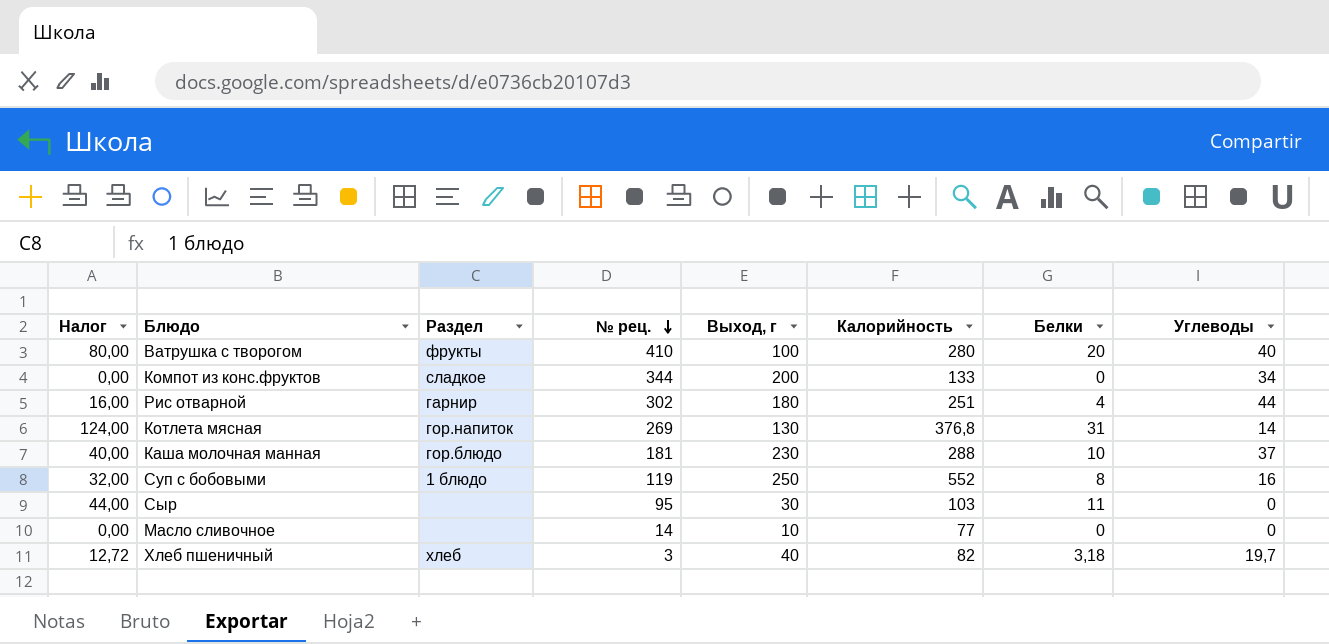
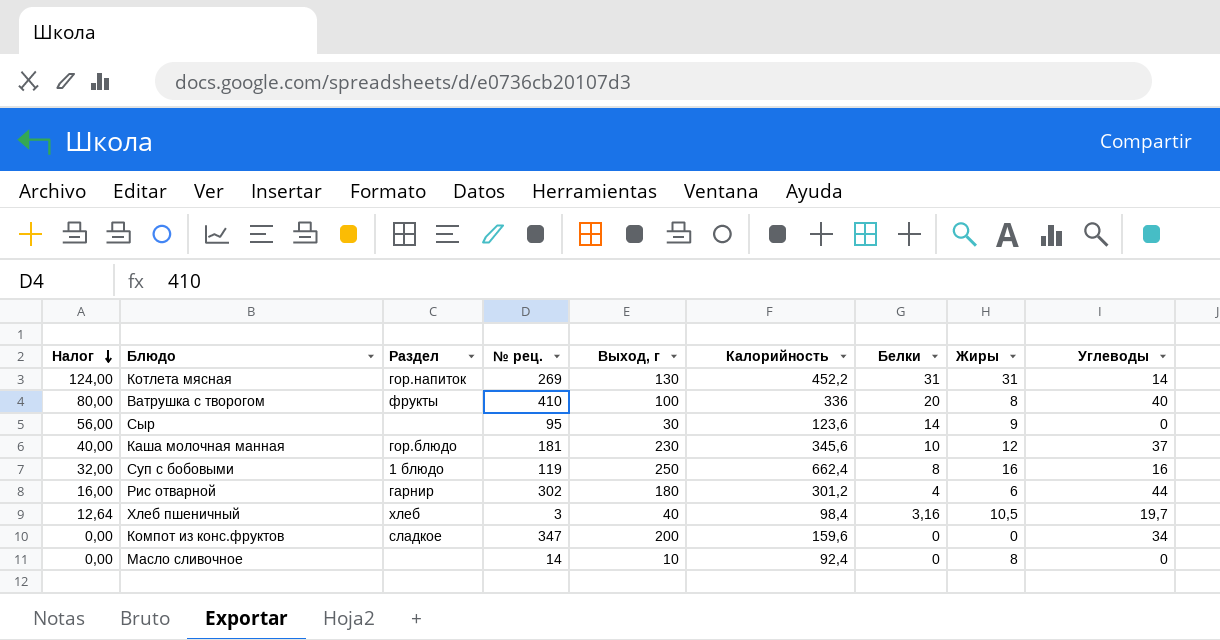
row order: № рец. descending -> Налог descending
column Жиры | position: none -> 8
Котлета мясная | Калорийность: 376,8 -> 452,2
Ватрушка с творогом | Калорийность: 280 -> 336
Сыр | Налог: 44,00 -> 56,00
Сыр | Калорийность: 103 -> 123,6
Сыр | Белки: 11 -> 14
Каша молочная манная | Калорийность: 288 -> 345,6
Суп с бобовыми | Калорийность: 552 -> 662,4
Рис отварной | Калорийность: 251 -> 301,2
Хлеб пшеничный | Налог: 12,72 -> 12,64
Хлеб пшеничный | Калорийность: 82 -> 98,4
Хлеб пшеничный | Белки: 3,18 -> 3,16
Компот из конс.фруктов | № рец.: 344 -> 347
Компот из конс.фруктов | Калорийность: 133 -> 159,6
Масло сливочное | Калорийность: 77 -> 92,4

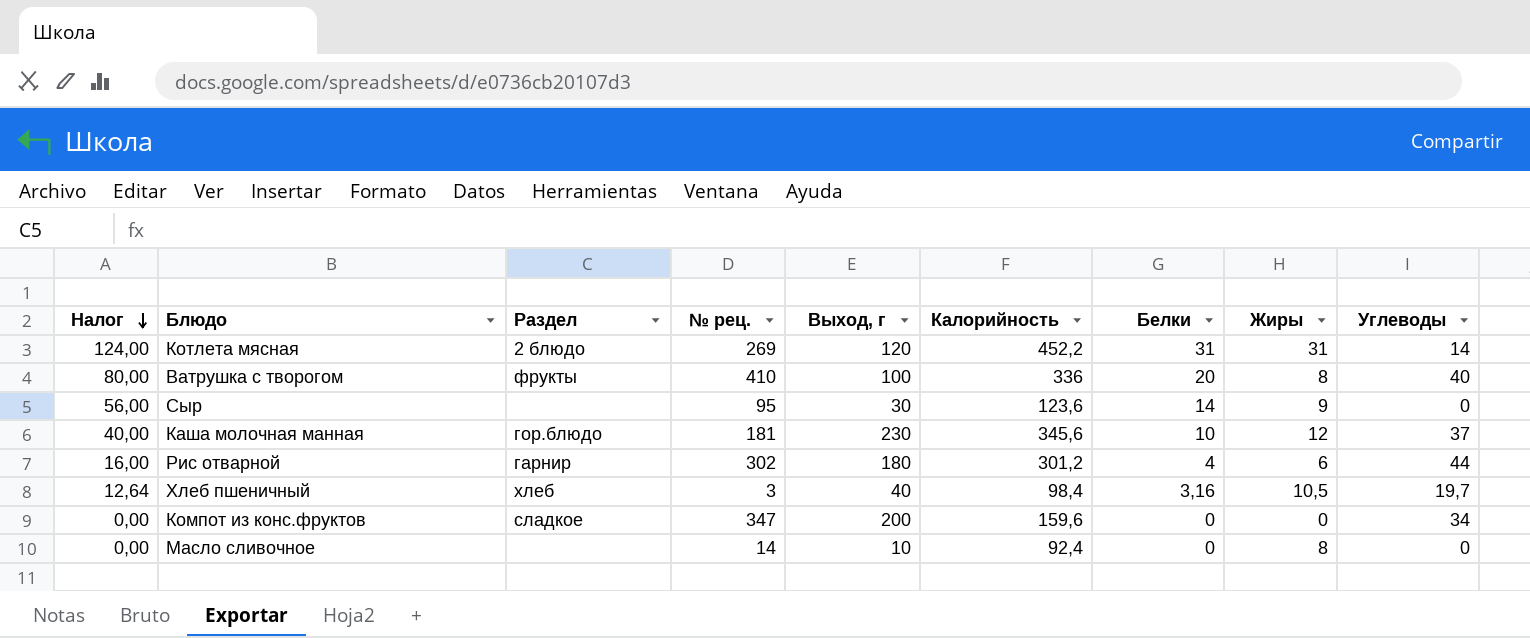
row Суп с бобовыми: 32,00 | 1 блюдо | 119 | 250 | 662,4 | 8 | 16 | 16 -> none
Котлета мясная | Раздел: гор.напиток -> 2 блюдо
Котлета мясная | Выход, г: 130 -> 120

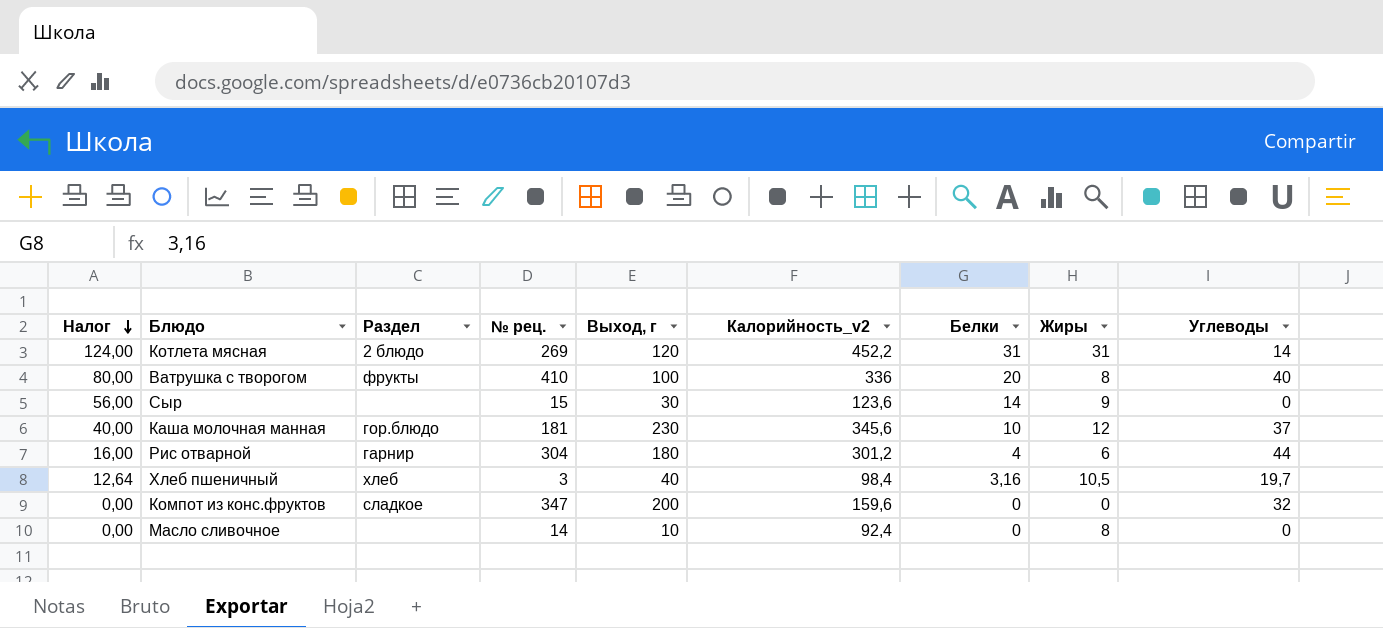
column name: Калорийность -> Калорийность_v2
Сыр | № рец.: 95 -> 15
Рис отварной | № рец.: 302 -> 304
Компот из конс.фруктов | Углеводы: 34 -> 32

